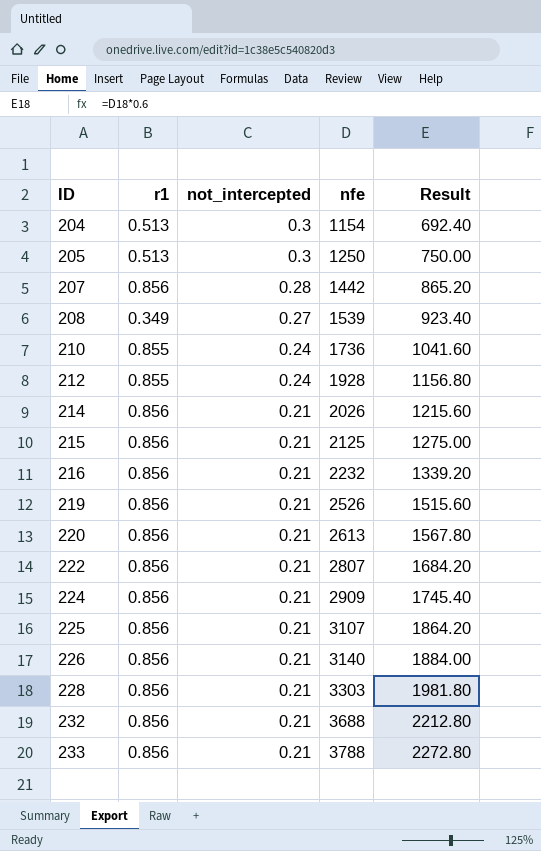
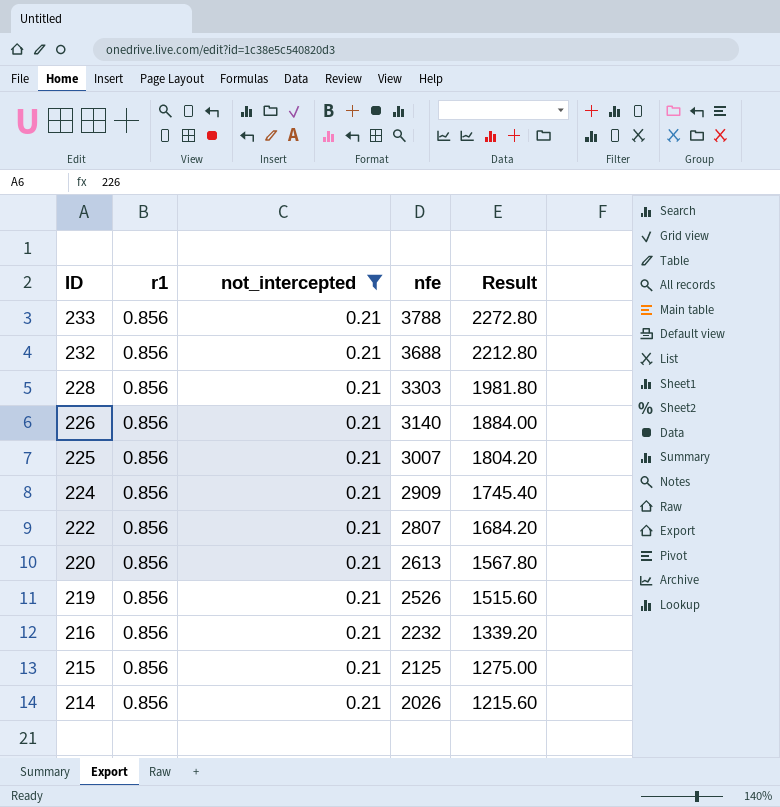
filter: none -> not_intercepted = 0.21
row order: ID ascending -> ID descending
225 | nfe: 3107 -> 3007
225 | Result: 1864.20 -> 1804.20

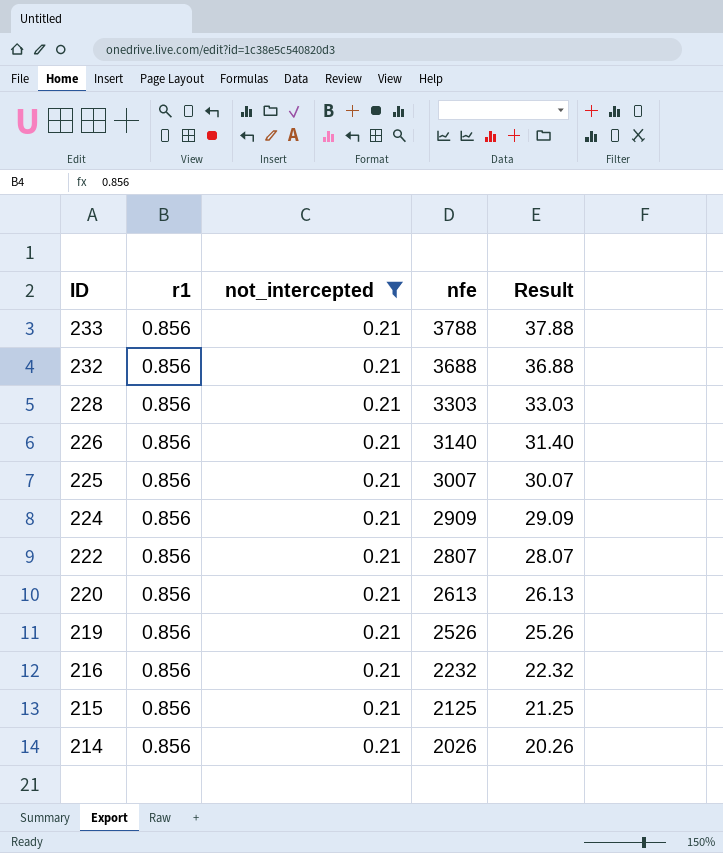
column Result | formula: [nfe] * 0.6 -> [nfe] * 0.01

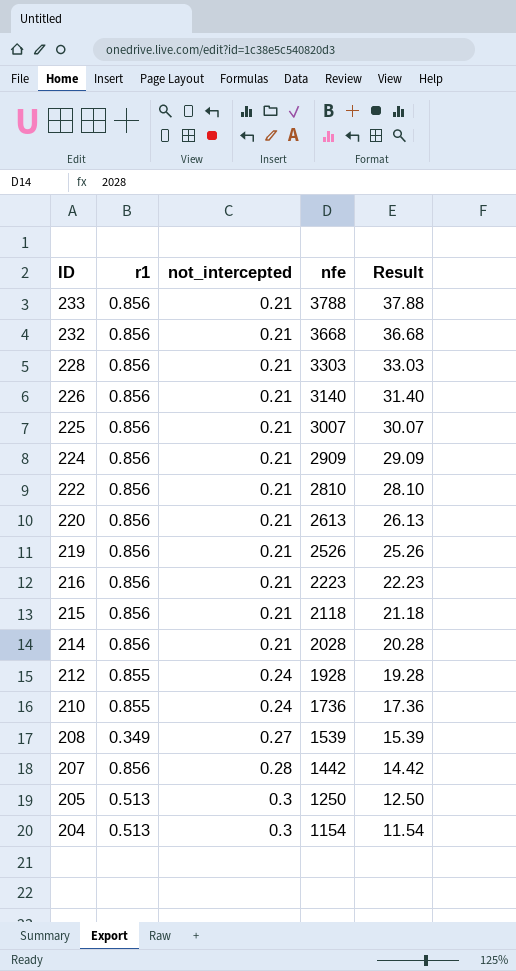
filter: not_intercepted = 0.21 -> none
232 | nfe: 3688 -> 3668
232 | Result: 36.88 -> 36.68
222 | nfe: 2807 -> 2810
222 | Result: 28.07 -> 28.10
216 | nfe: 2232 -> 2223
216 | Result: 22.32 -> 22.23
215 | nfe: 2125 -> 2118
215 | Result: 21.25 -> 21.18
214 | nfe: 2026 -> 2028
214 | Result: 20.26 -> 20.28

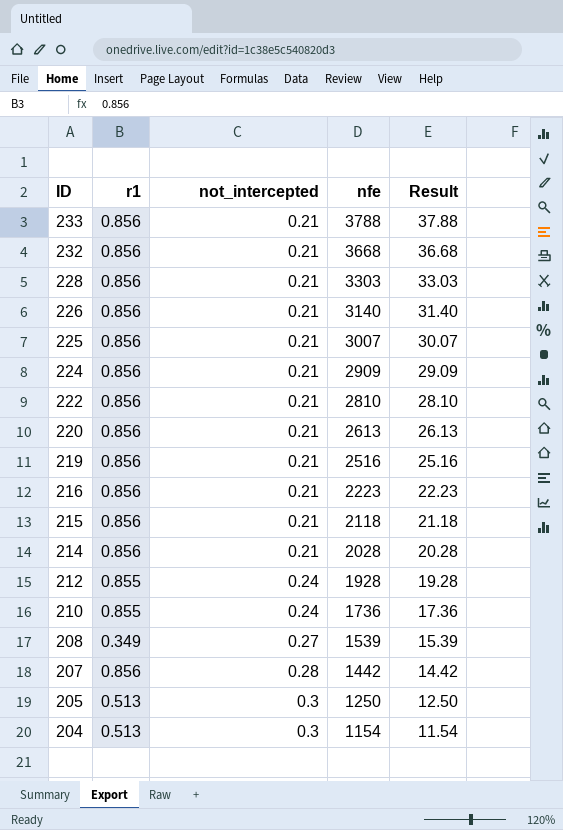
219 | nfe: 2526 -> 2516
219 | Result: 25.26 -> 25.16

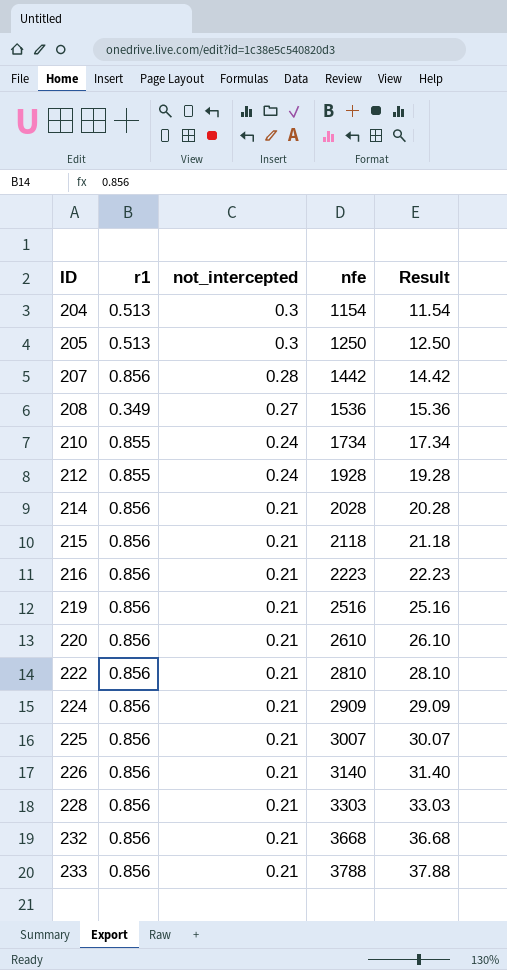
row order: ID descending -> ID ascending
208 | nfe: 1539 -> 1536
208 | Result: 15.39 -> 15.36
210 | nfe: 1736 -> 1734
210 | Result: 17.36 -> 17.34
220 | nfe: 2613 -> 2610
220 | Result: 26.13 -> 26.10

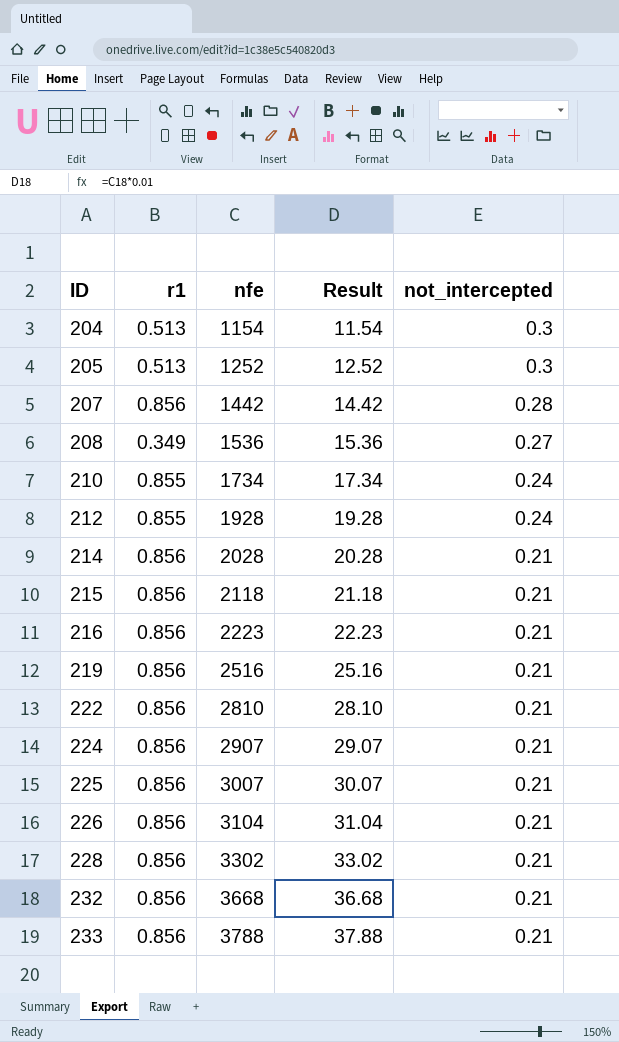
column not_intercepted | position: 3 -> 5
row 220: 0.856 | 0.21 | 2610 | 26.10 -> none
205 | nfe: 1250 -> 1252
205 | Result: 12.50 -> 12.52
224 | nfe: 2909 -> 2907
224 | Result: 29.09 -> 29.07
226 | nfe: 3140 -> 3104
226 | Result: 31.40 -> 31.04
228 | nfe: 3303 -> 3302
228 | Result: 33.03 -> 33.02

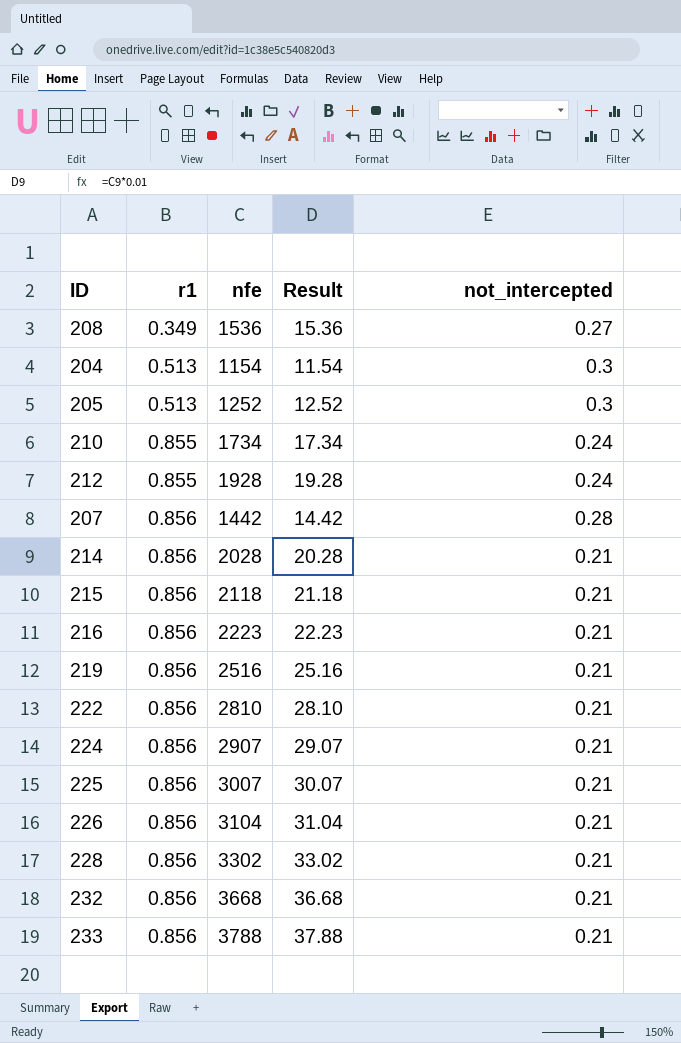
row order: ID ascending -> r1 ascending

